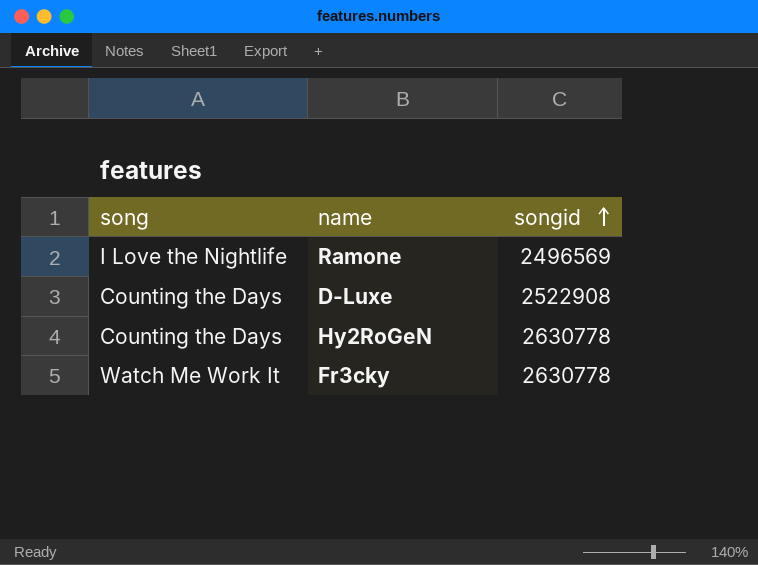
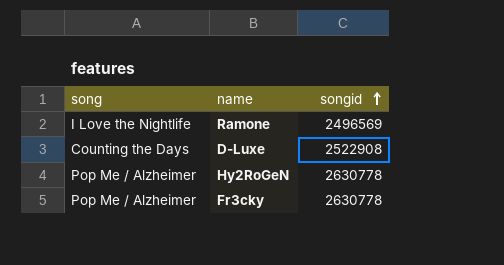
Hy2RoGeN | song: Counting the Days -> Pop Me / Alzheimer
Fr3cky | song: Watch Me Work It -> Pop Me / Alzheimer

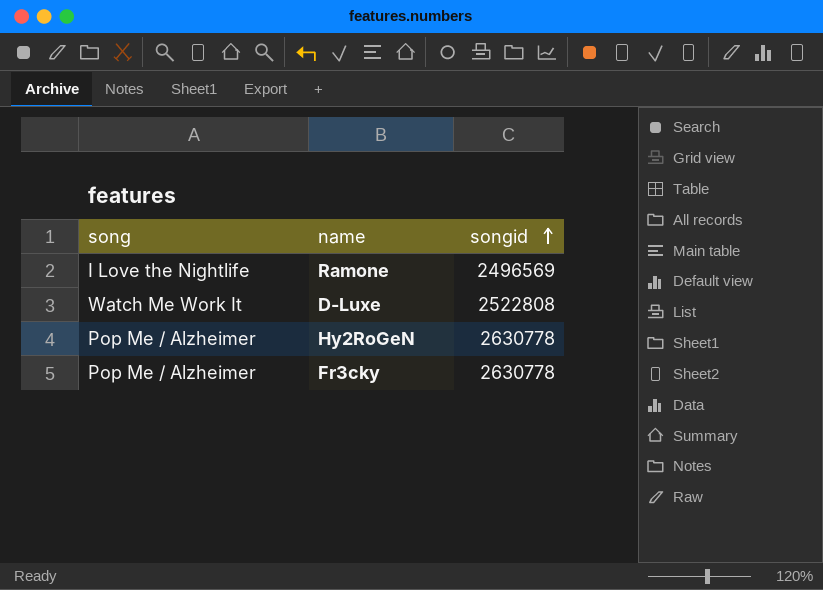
D-Luxe | song: Counting the Days -> Watch Me Work It
D-Luxe | songid: 2522908 -> 2522808

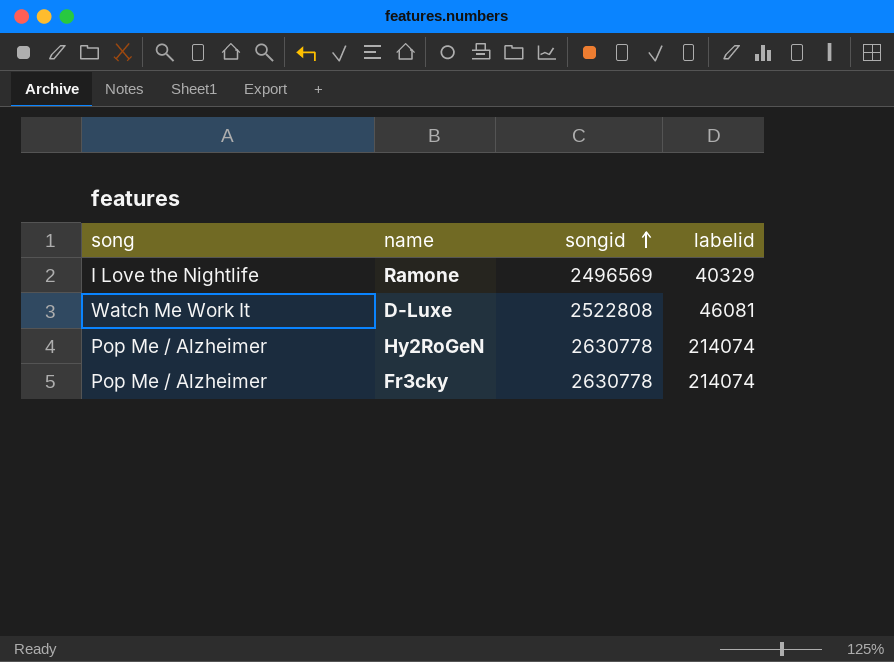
column labelid | position: none -> 4

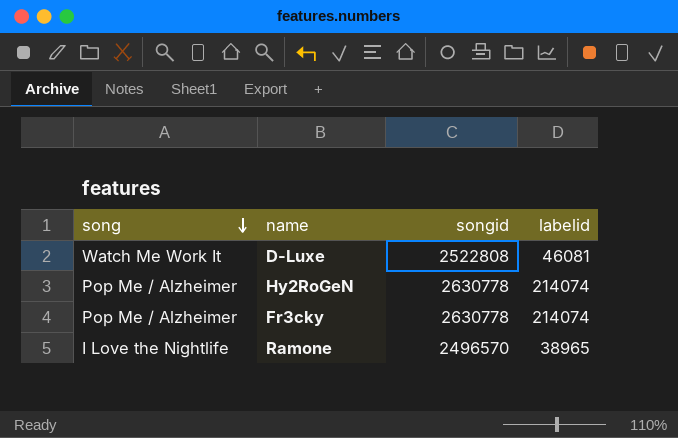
row order: songid ascending -> song descending
Ramone | songid: 2496569 -> 2496570
Ramone | labelid: 40329 -> 38965

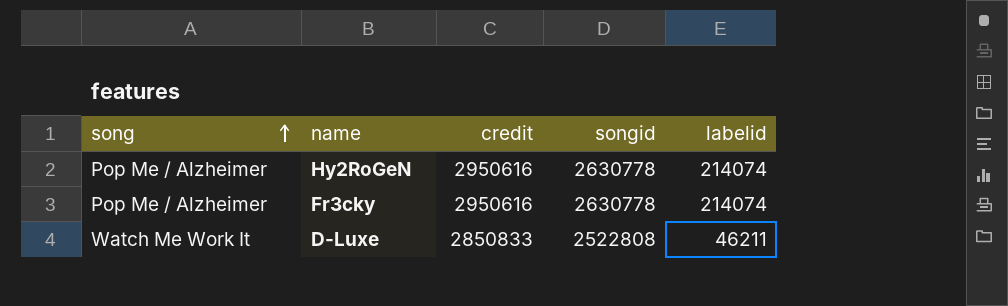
row order: song descending -> song ascending
column credit | position: none -> 3
row Ramone: I Love the Nightlife | 2496570 | 38965 -> none
D-Luxe | labelid: 46081 -> 46211

